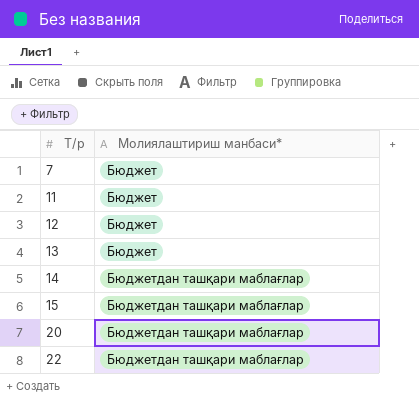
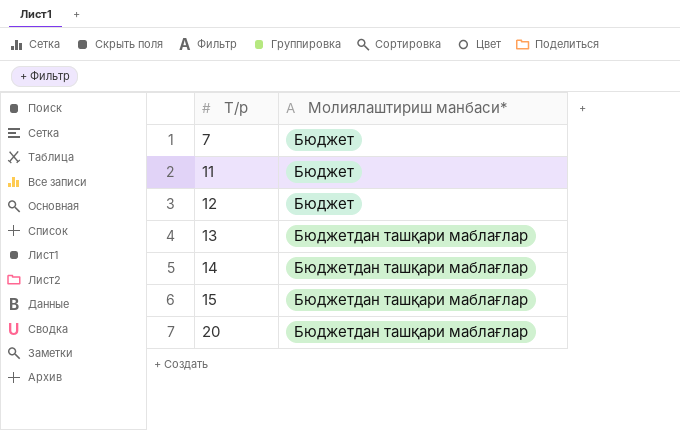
row 22: Бюджетдан ташқари маблағлар -> none
13 | Молиялаштириш манбаси*: Бюджет -> Бюджетдан ташқари маблағлар

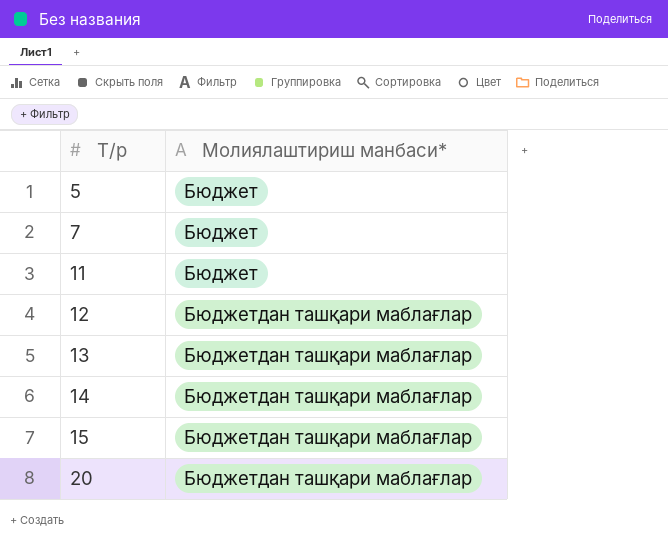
row 5: none -> Бюджет
12 | Молиялаштириш манбаси*: Бюджет -> Бюджетдан ташқари маблағлар

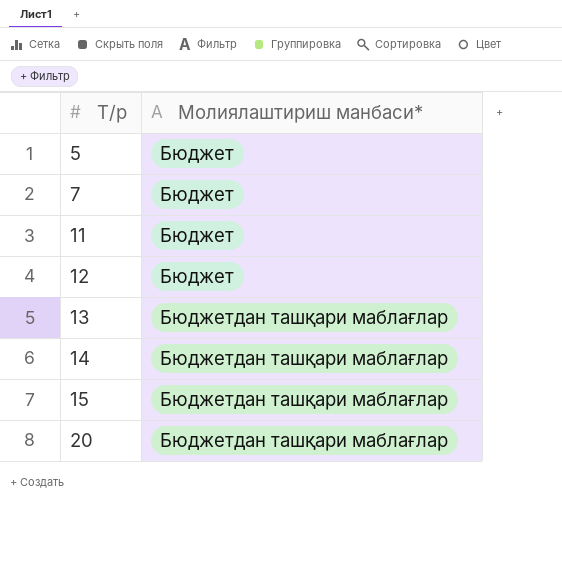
12 | Молиялаштириш манбаси*: Бюджетдан ташқари маблағлар -> Бюджет

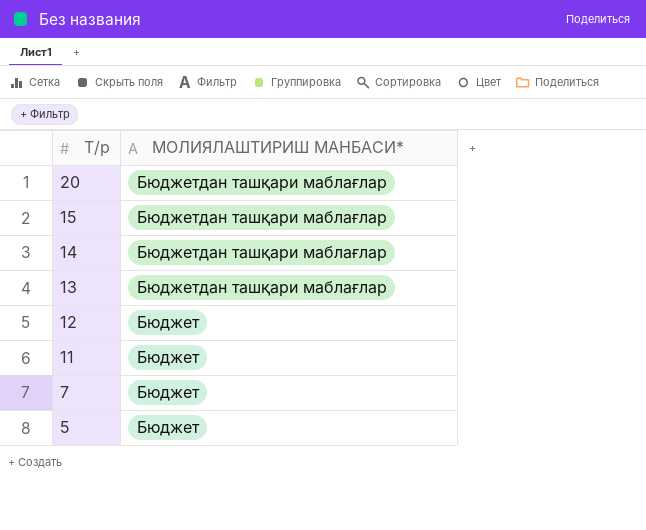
row order: Т/р ascending -> Т/р descending
column name: Молиялаштириш манбаси* -> МОЛИЯЛАШТИРИШ МАНБАСИ*

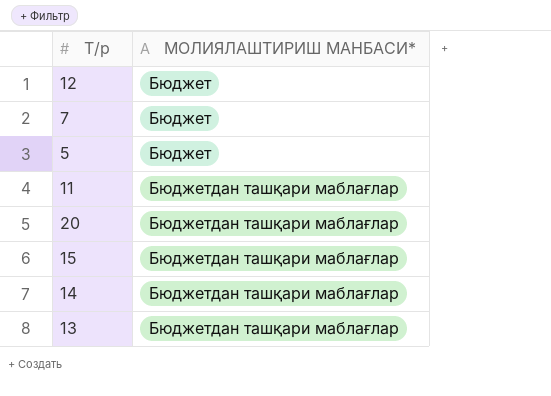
row order: Т/р descending -> МОЛИЯЛАШТИРИШ МАНБАСИ* ascending
11 | МОЛИЯЛАШТИРИШ МАНБАСИ*: Бюджет -> Бюджетдан ташқари маблағлар

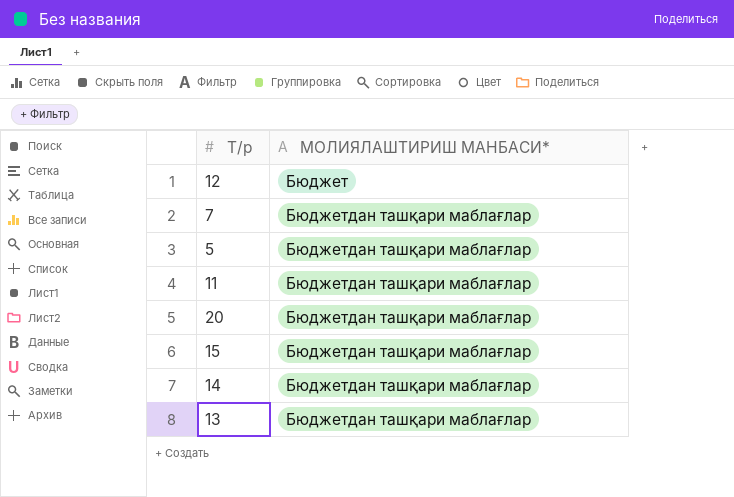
7 | МОЛИЯЛАШТИРИШ МАНБАСИ*: Бюджет -> Бюджетдан ташқари маблағлар
5 | МОЛИЯЛАШТИРИШ МАНБАСИ*: Бюджет -> Бюджетдан ташқари маблағлар

